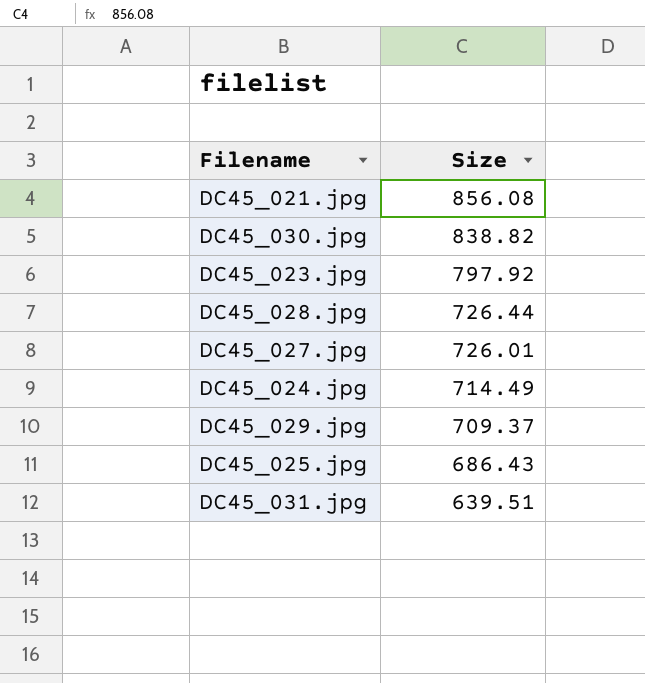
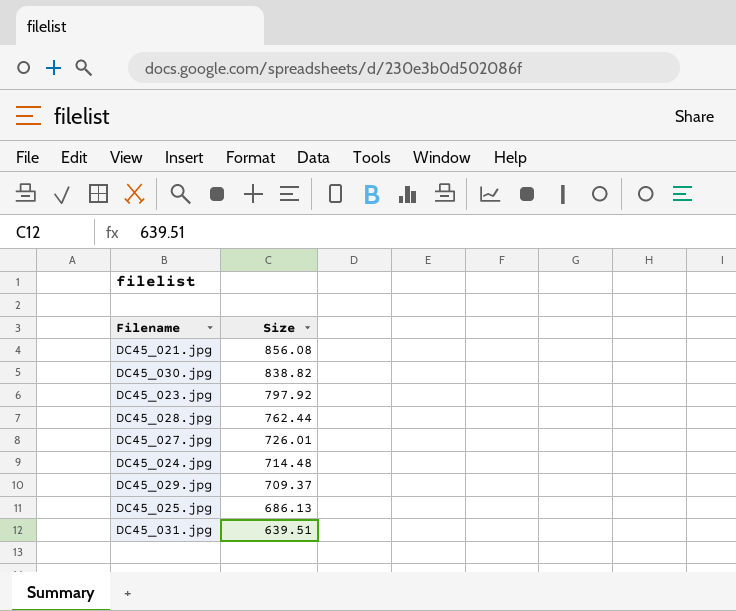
DC45_028.jpg | Size: 726.44 -> 762.44
DC45_024.jpg | Size: 714.49 -> 714.48
DC45_025.jpg | Size: 686.43 -> 686.13

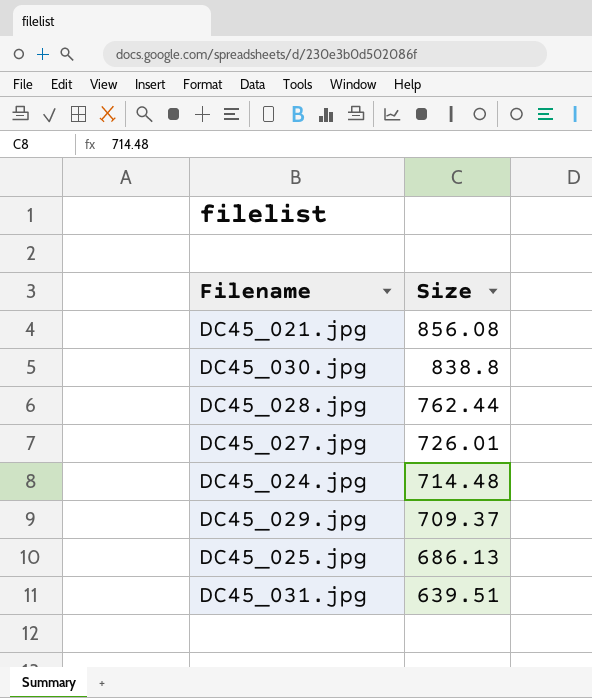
row DC45_023.jpg: 797.92 -> none
DC45_030.jpg | Size: 838.82 -> 838.8

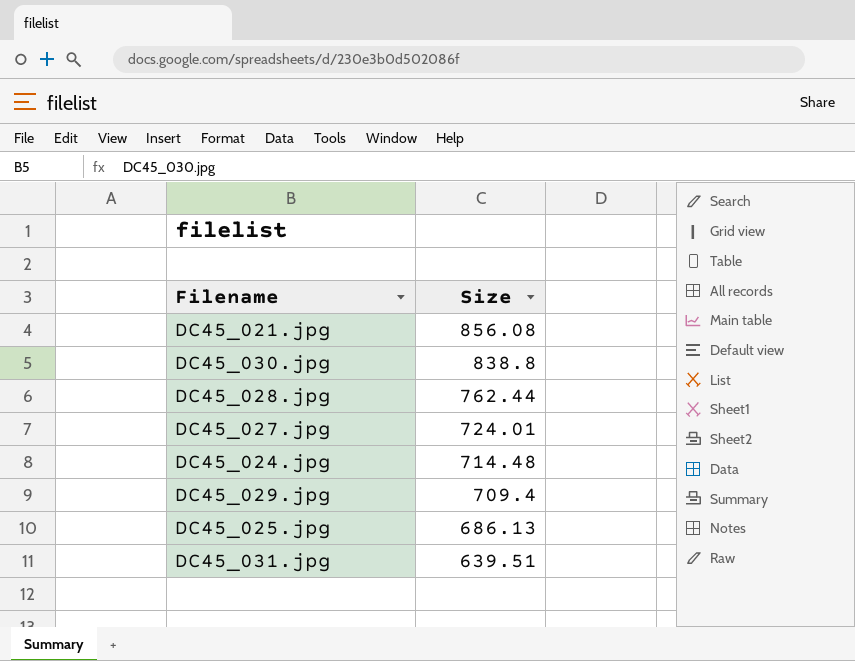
DC45_027.jpg | Size: 726.01 -> 724.01
DC45_029.jpg | Size: 709.37 -> 709.4

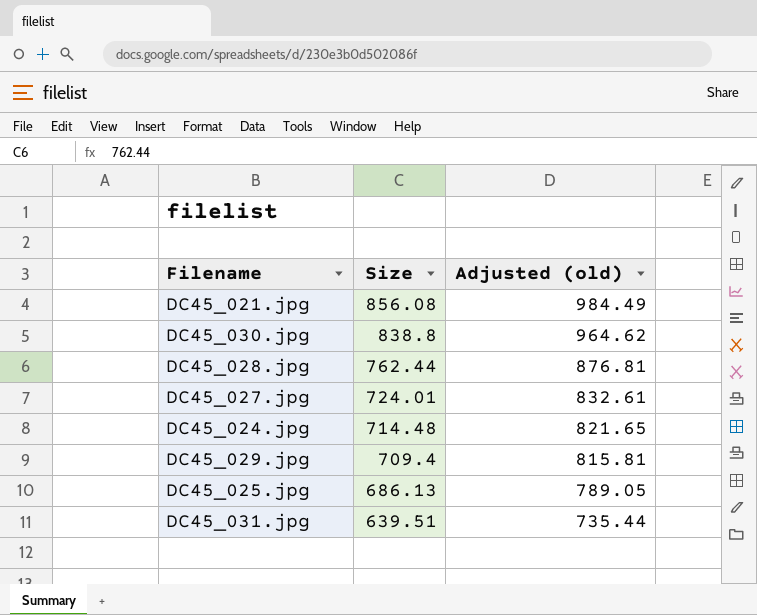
column Adjusted (old) | formula: none -> [Size] * 1.15

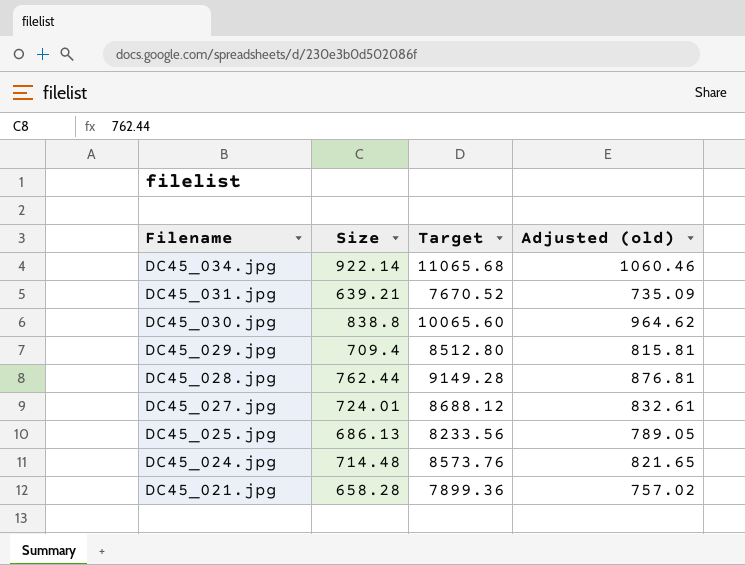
row order: Size descending -> Filename descending
column Target | formula: none -> [Size] * 12
row DC45_034.jpg: none -> 922.14 | 11065.68 | 1060.46
DC45_031.jpg | Size: 639.51 -> 639.21
DC45_031.jpg | Adjusted (old): 735.44 -> 735.09
DC45_021.jpg | Size: 856.08 -> 658.28
DC45_021.jpg | Adjusted (old): 984.49 -> 757.02

